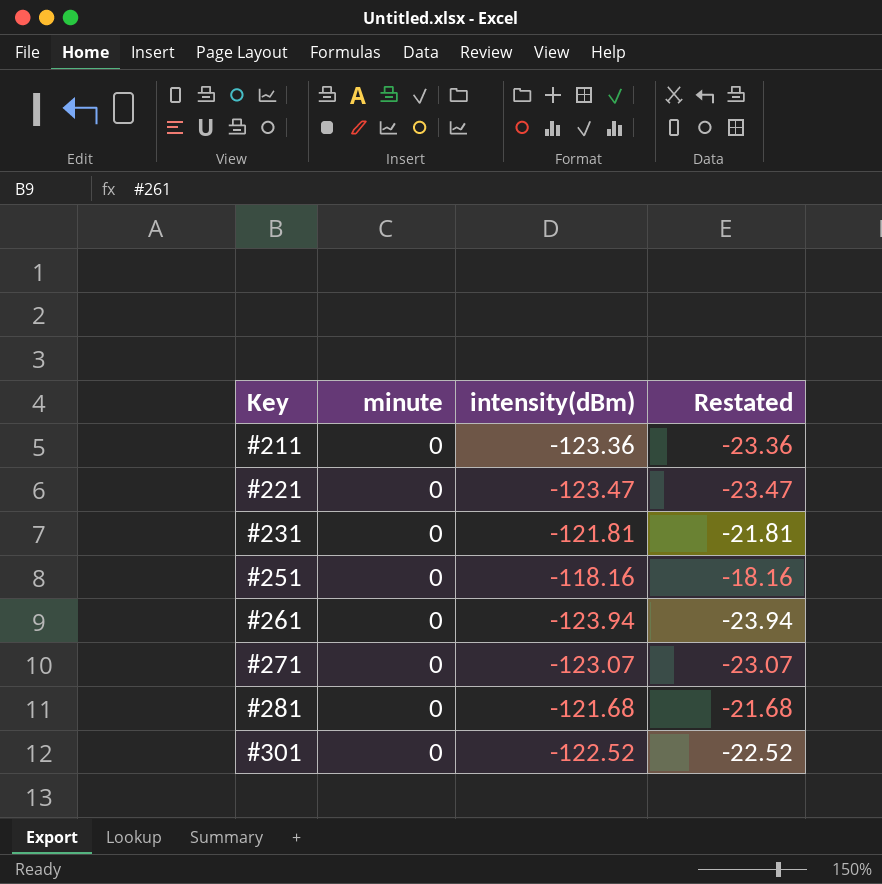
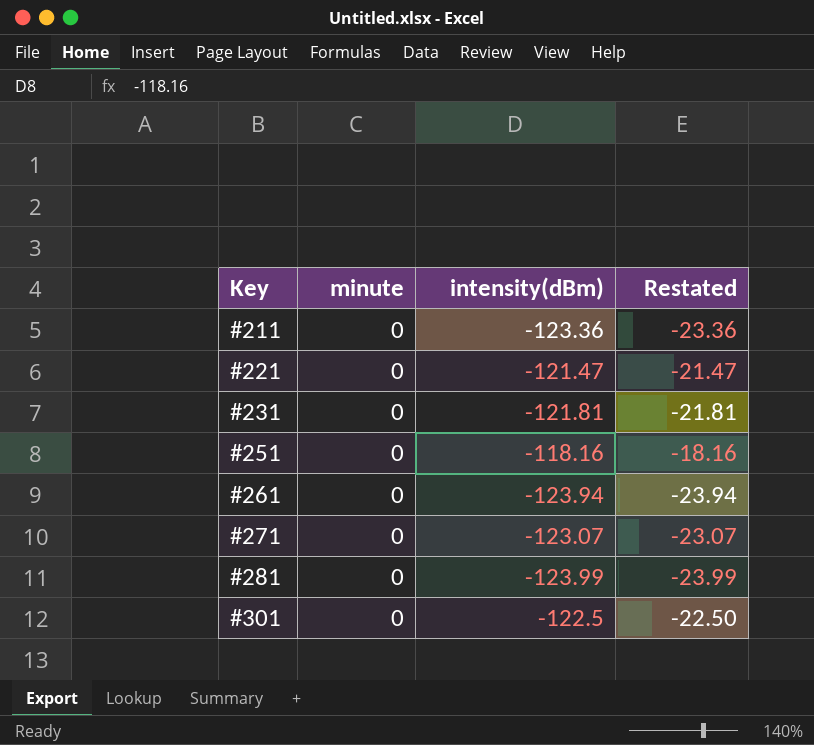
#221 | intensity(dBm): -123.47 -> -121.47
#221 | Restated: -23.47 -> -21.47
#281 | intensity(dBm): -121.68 -> -123.99
#281 | Restated: -21.68 -> -23.99
#301 | intensity(dBm): -122.52 -> -122.5
#301 | Restated: -22.52 -> -22.50

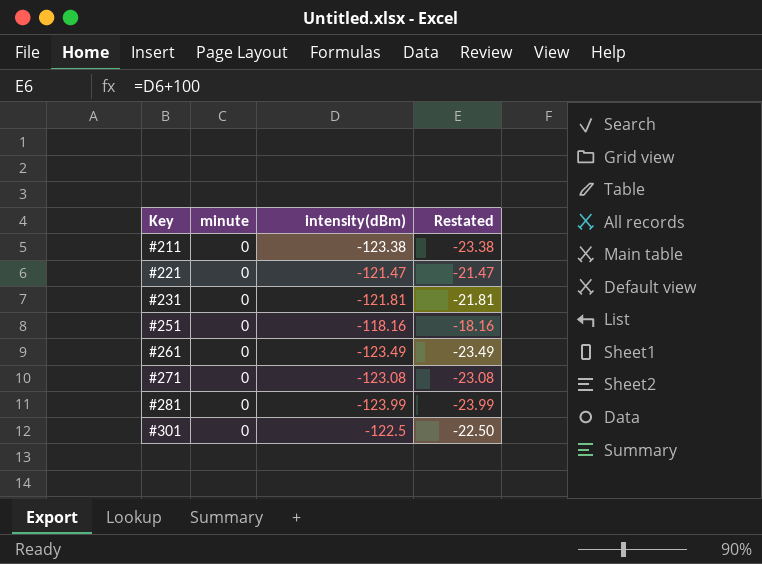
#211 | intensity(dBm): -123.36 -> -123.38
#211 | Restated: -23.36 -> -23.38
#261 | intensity(dBm): -123.94 -> -123.49
#261 | Restated: -23.94 -> -23.49
#271 | intensity(dBm): -123.07 -> -123.08
#271 | Restated: -23.07 -> -23.08

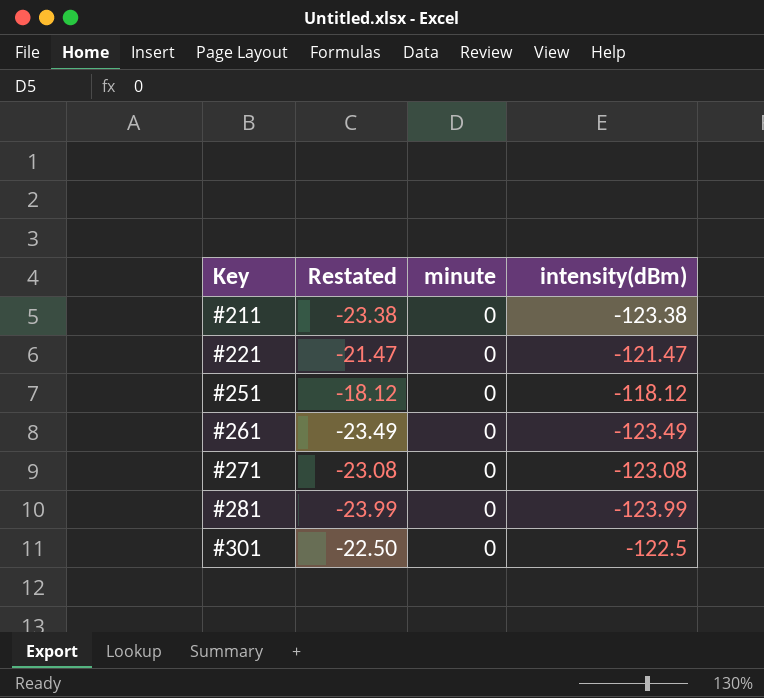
column Restated | position: 4 -> 2
row #231: 0 | -121.81 | -21.81 -> none
#251 | Restated: -18.16 -> -18.12
#251 | intensity(dBm): -118.16 -> -118.12

